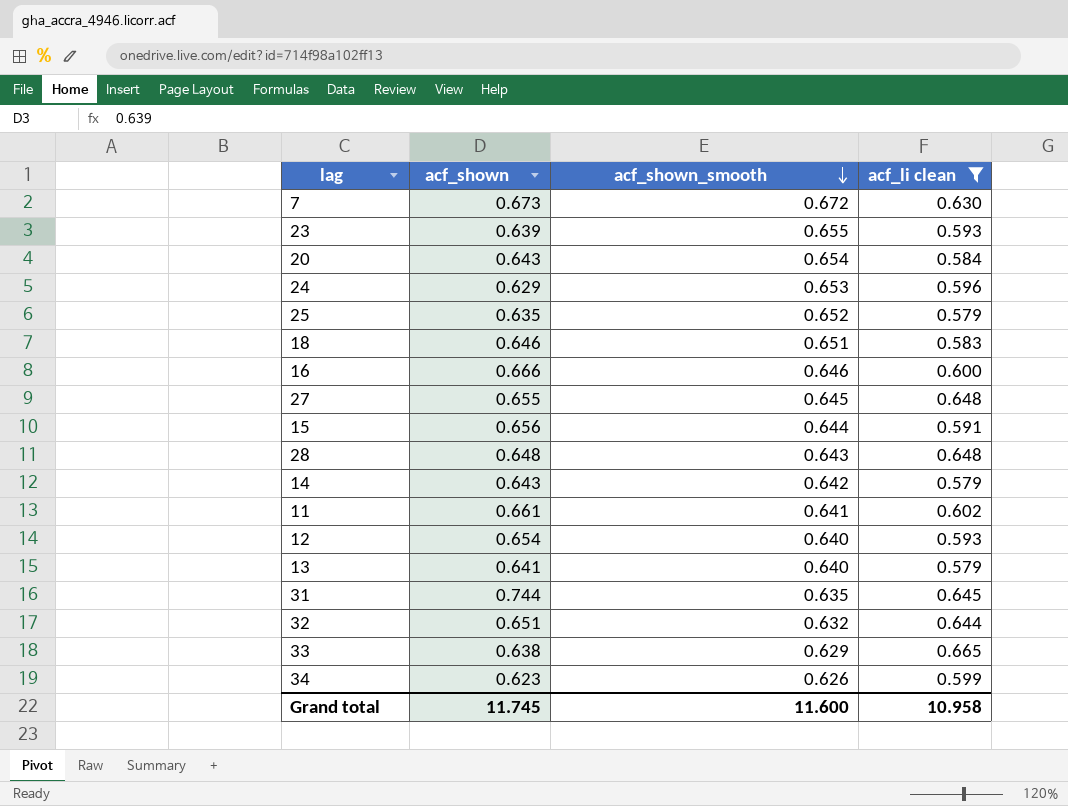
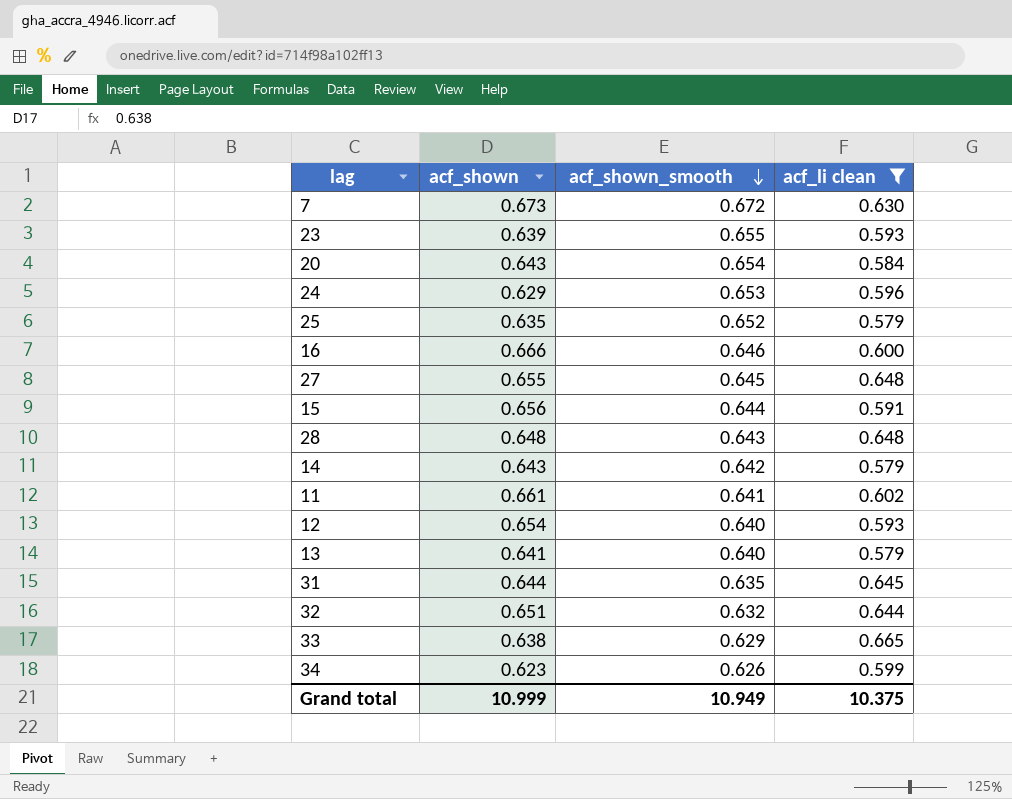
row 18: 0.646 | 0.651 | 0.583 -> none
31 | acf_shown: 0.744 -> 0.644
Grand total | acf_shown: 11.745 -> 10.999
Grand total | acf_shown_smooth: 11.600 -> 10.949
Grand total | acf_li clean: 10.958 -> 10.375

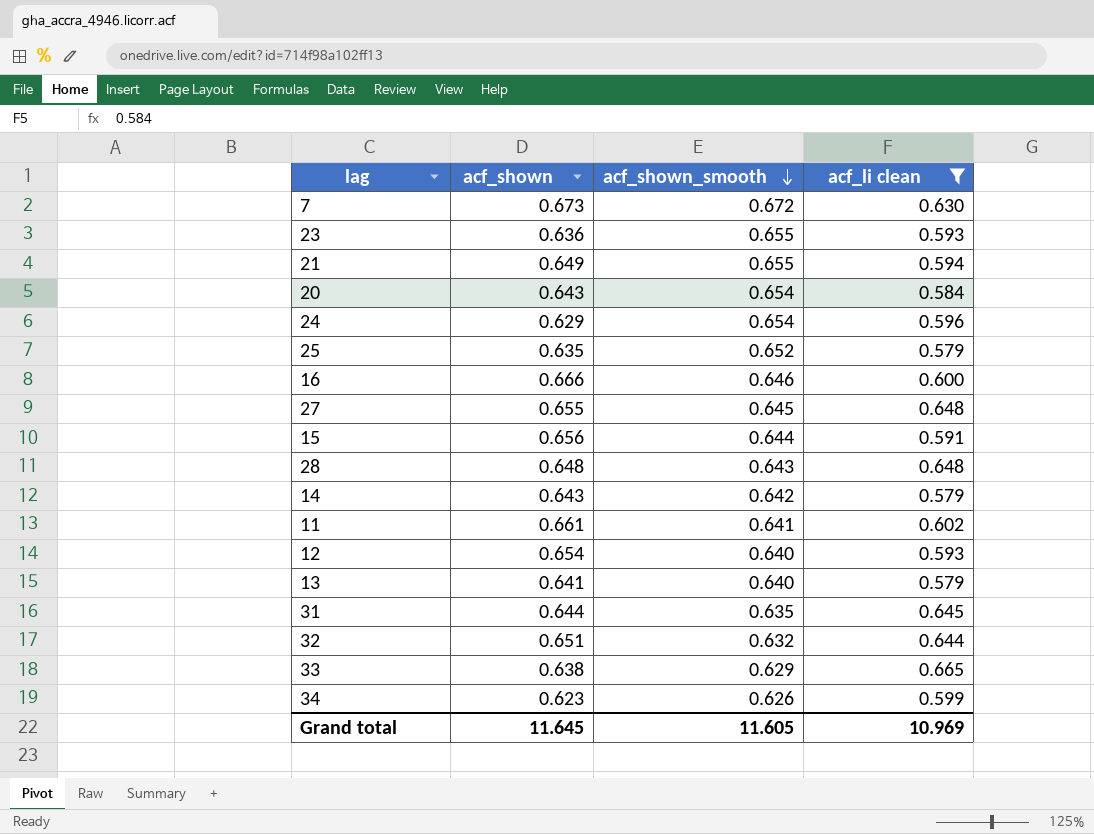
23 | acf_shown: 0.639 -> 0.636
row 21: none -> 0.649 | 0.655 | 0.594
24 | acf_shown_smooth: 0.653 -> 0.654
Grand total | acf_shown: 10.999 -> 11.645
Grand total | acf_shown_smooth: 10.949 -> 11.605
Grand total | acf_li clean: 10.375 -> 10.969

